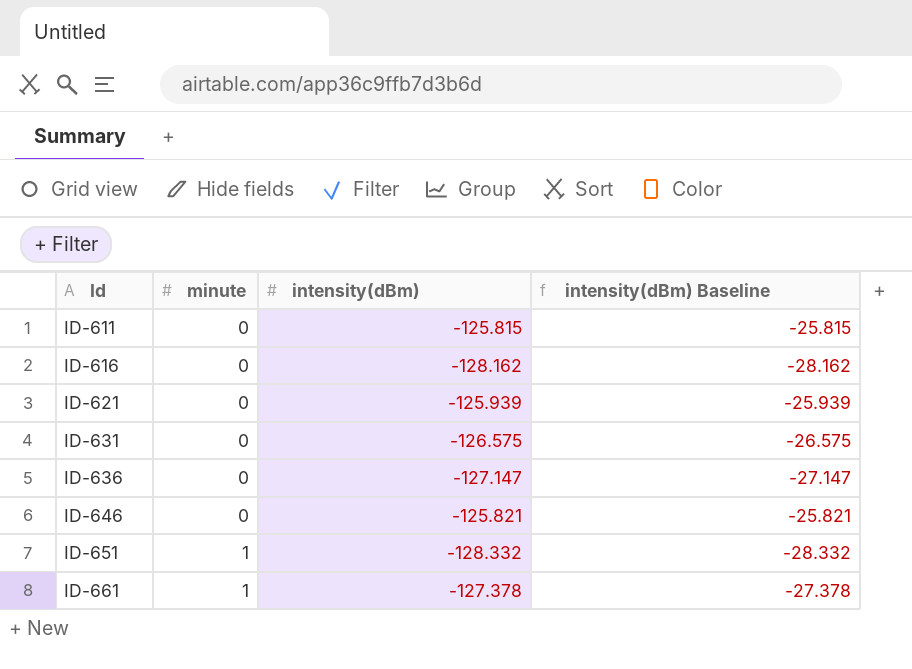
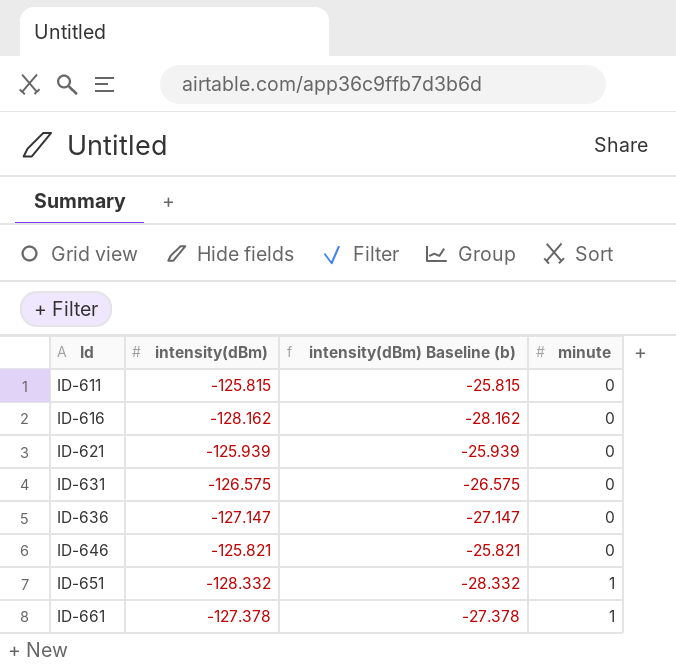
column name: intensity(dBm) Baseline -> intensity(dBm) Baseline (b)
column minute | position: 2 -> 4

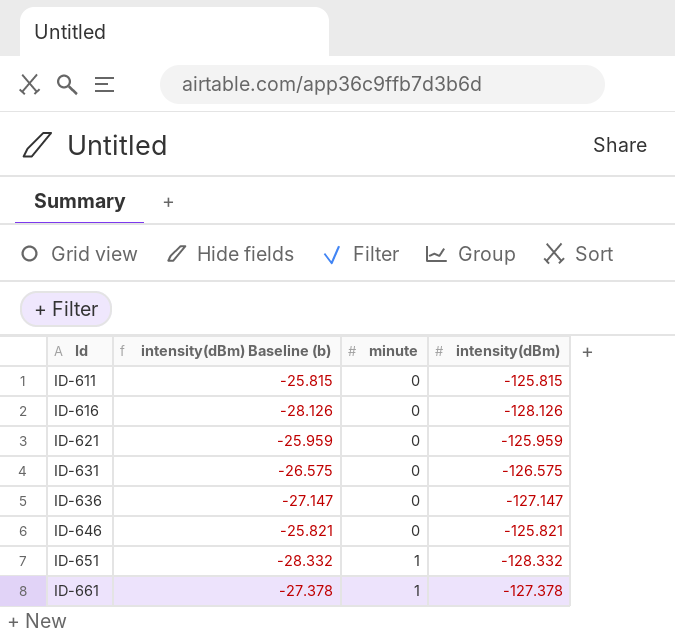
column intensity(dBm) | position: 2 -> 4
ID-616 | intensity(dBm) Baseline (b): -28.162 -> -28.126
ID-616 | intensity(dBm): -128.162 -> -128.126
ID-621 | intensity(dBm) Baseline (b): -25.939 -> -25.959
ID-621 | intensity(dBm): -125.939 -> -125.959

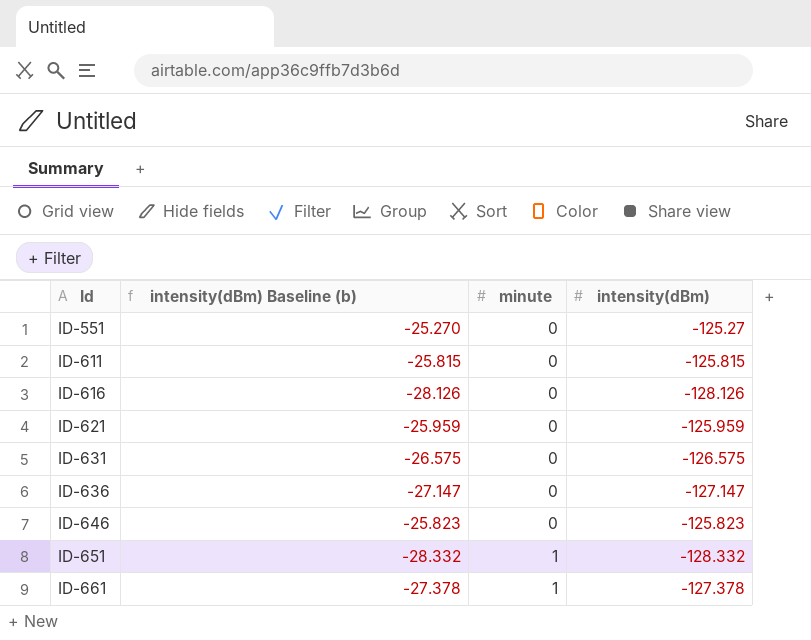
row ID-551: none -> -25.270 | 0 | -125.27
ID-646 | intensity(dBm) Baseline (b): -25.821 -> -25.823
ID-646 | intensity(dBm): -125.821 -> -125.823

